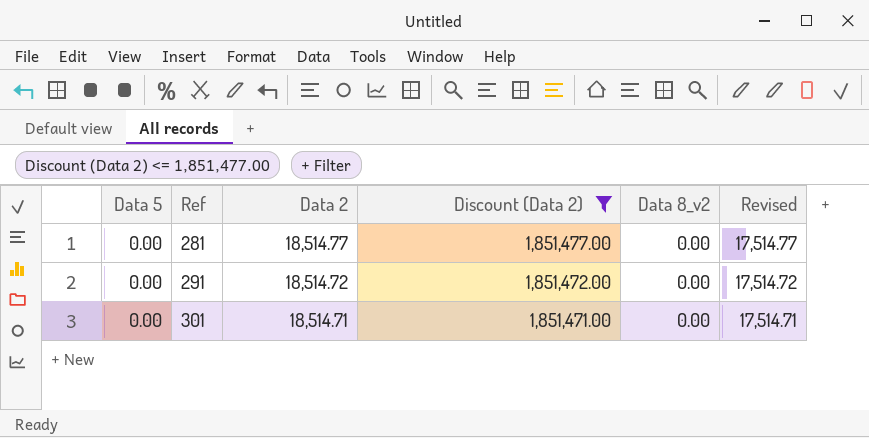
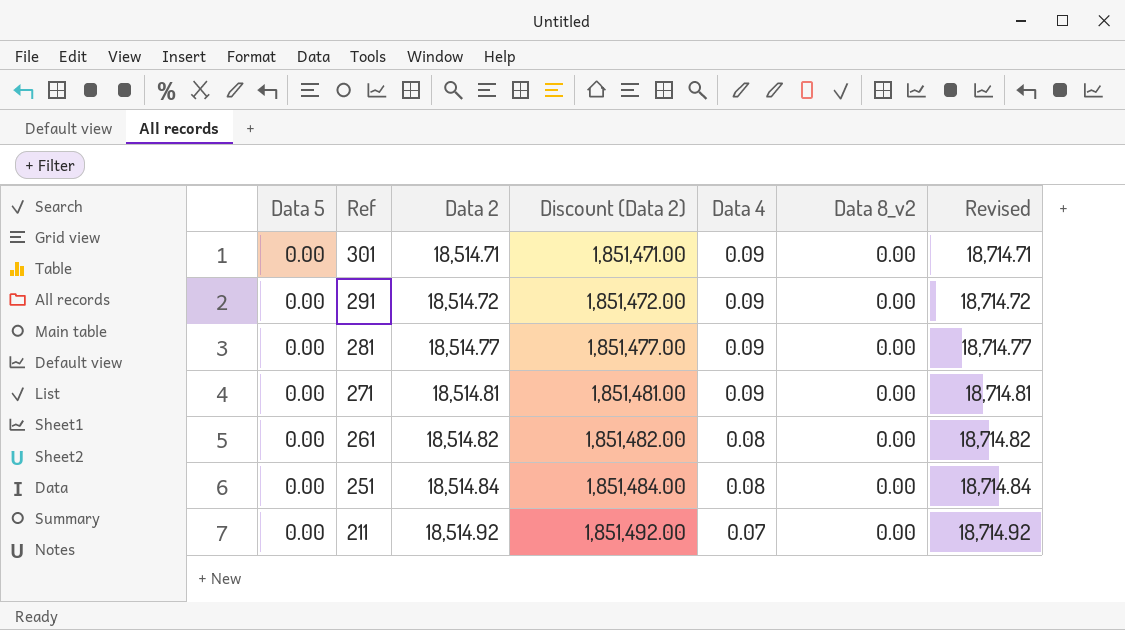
filter: Discount (Data 2) <= 1,851,477.00 -> none
row order: Ref ascending -> Ref descending
column Data 4 | position: none -> 5
column Revised | formula: [Data 2] - 1000 -> [Data 2] + 200

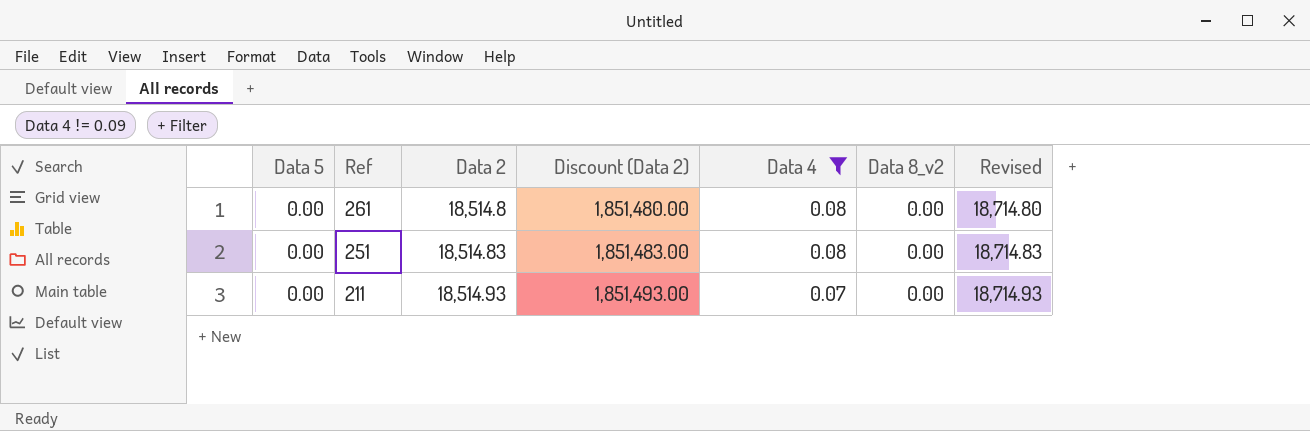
filter: none -> Data 4 != 0.09
261 | Data 2: 18,514.82 -> 18,514.8
261 | Discount (Data 2): 1,851,482.00 -> 1,851,480.00
261 | Revised: 18,714.82 -> 18,714.80
251 | Data 2: 18,514.84 -> 18,514.83
251 | Discount (Data 2): 1,851,484.00 -> 1,851,483.00
251 | Revised: 18,714.84 -> 18,714.83
211 | Data 2: 18,514.92 -> 18,514.93
211 | Discount (Data 2): 1,851,492.00 -> 1,851,493.00
211 | Revised: 18,714.92 -> 18,714.93

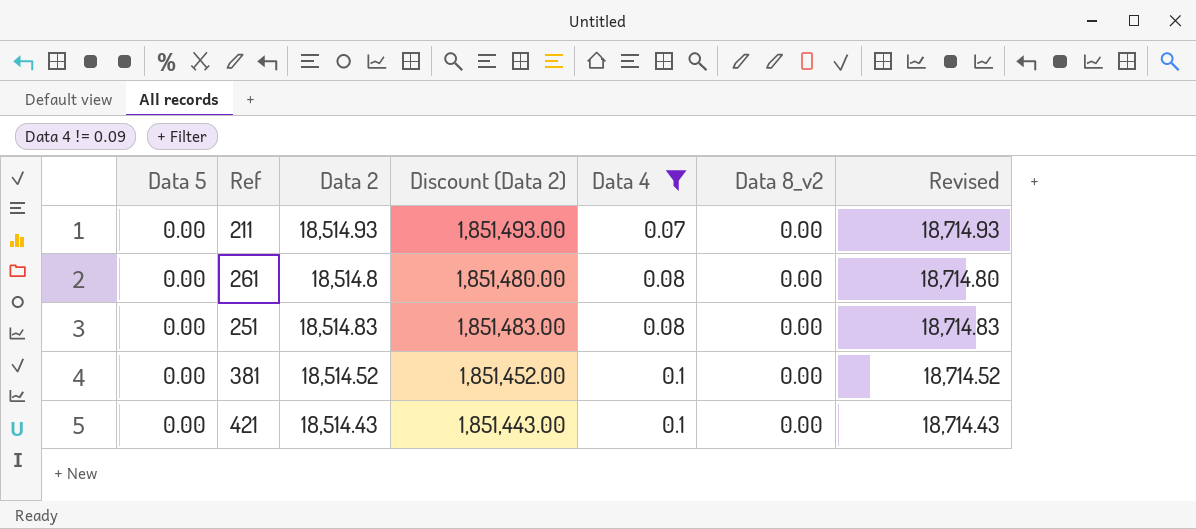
row order: Ref descending -> Data 4 ascending
row 381: none -> 0.00 | 18,514.52 | 1,851,452.00 | 0.1 | 0.00 | 18,714.52
row 421: none -> 0.00 | 18,514.43 | 1,851,443.00 | 0.1 | 0.00 | 18,714.43

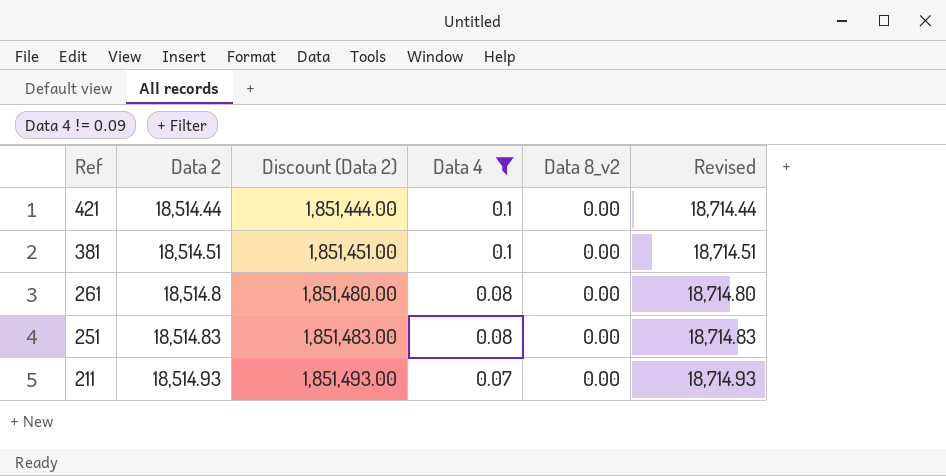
row order: Data 4 ascending -> Ref descending
column Data 5 | position: 1 -> none
421 | Data 2: 18,514.43 -> 18,514.44
421 | Discount (Data 2): 1,851,443.00 -> 1,851,444.00
421 | Revised: 18,714.43 -> 18,714.44
381 | Data 2: 18,514.52 -> 18,514.51
381 | Discount (Data 2): 1,851,452.00 -> 1,851,451.00
381 | Revised: 18,714.52 -> 18,714.51

